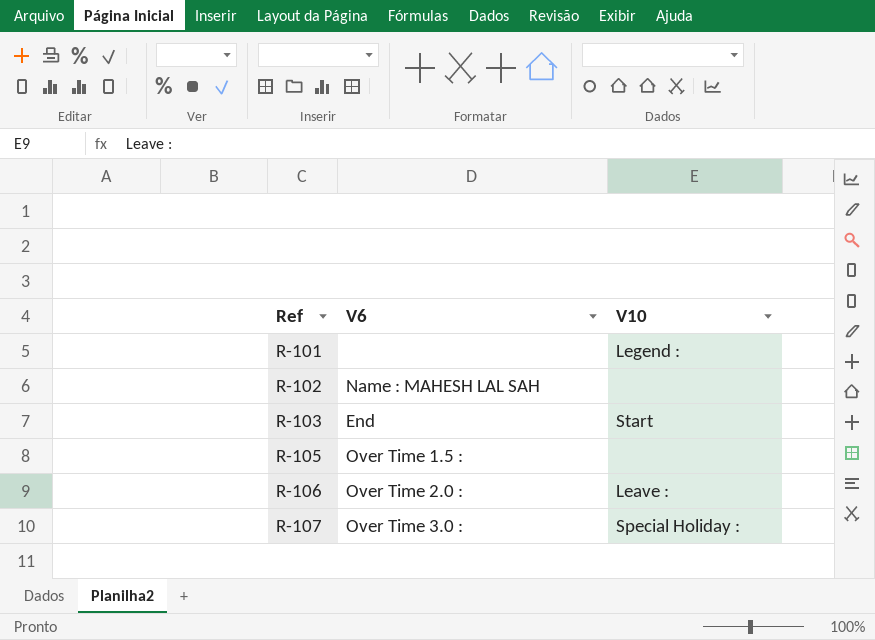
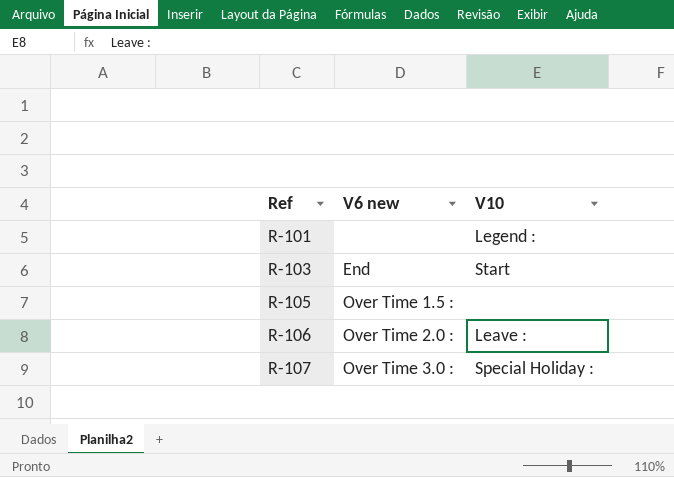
column name: V6 -> V6 new
row R-102: Name : MAHESH LAL SAH | none -> none

